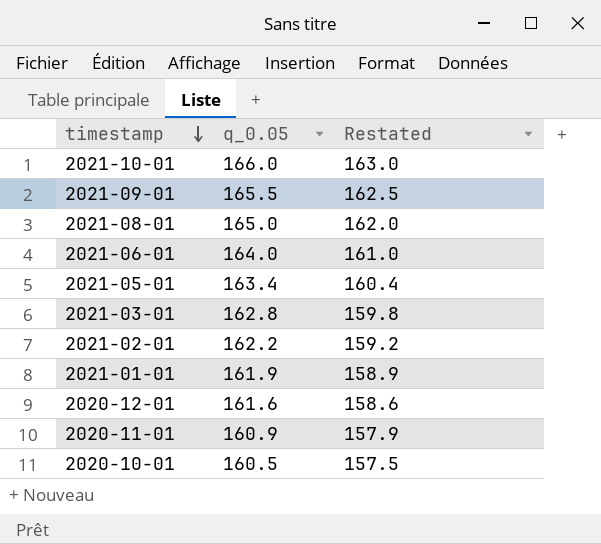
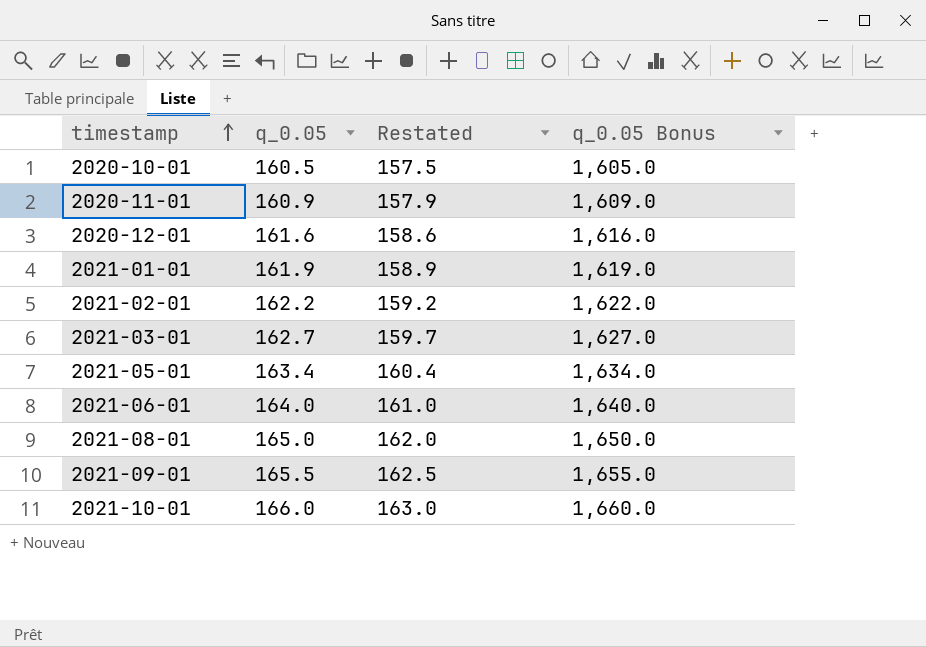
row order: timestamp descending -> timestamp ascending
column q_0.05 Bonus | formula: none -> [q_0.05] * 10
2021-03-01 | q_0.05: 162.8 -> 162.7
2021-03-01 | Restated: 159.8 -> 159.7

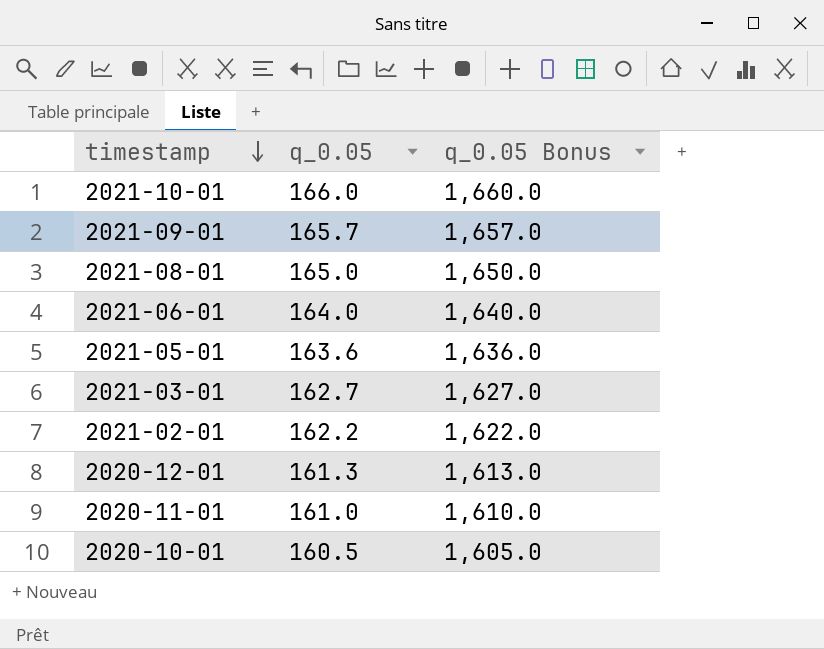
row order: timestamp ascending -> timestamp descending
column Restated | formula: [q_0.05] - 3 -> none
row 2021-01-01: 161.9 | 158.9 | 1,619.0 -> none
2021-09-01 | q_0.05: 165.5 -> 165.7
2021-09-01 | q_0.05 Bonus: 1,655.0 -> 1,657.0
2021-05-01 | q_0.05: 163.4 -> 163.6
2021-05-01 | q_0.05 Bonus: 1,634.0 -> 1,636.0
2020-12-01 | q_0.05: 161.6 -> 161.3
2020-12-01 | q_0.05 Bonus: 1,616.0 -> 1,613.0
2020-11-01 | q_0.05: 160.9 -> 161.0
2020-11-01 | q_0.05 Bonus: 1,609.0 -> 1,610.0

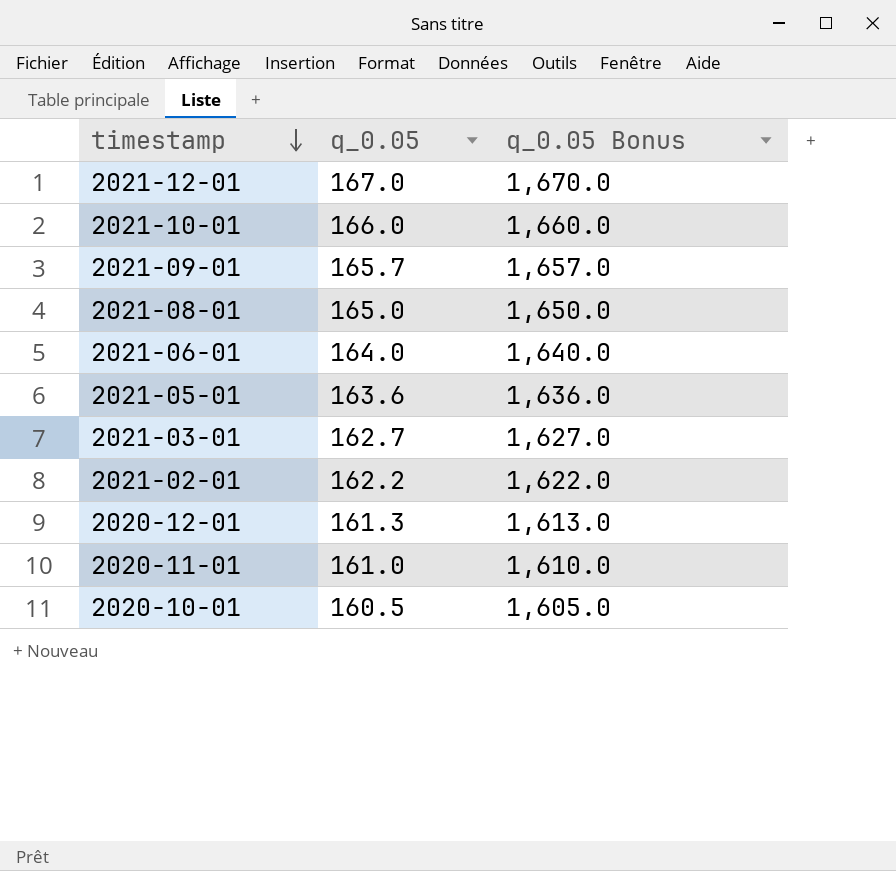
row 2021-12-01: none -> 167.0 | 1,670.0

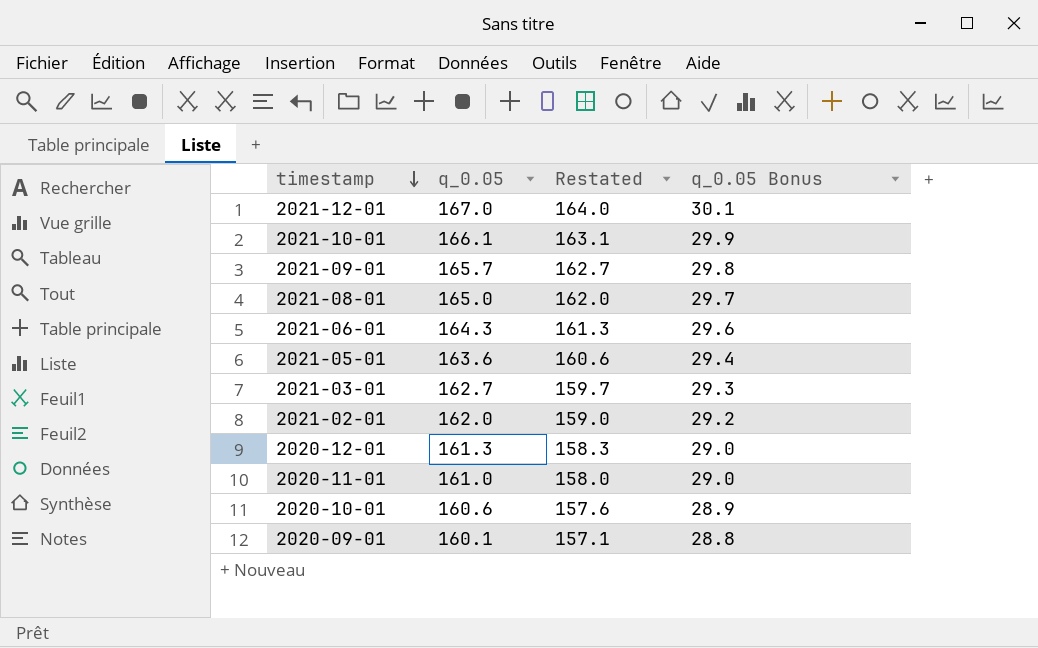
column Restated | formula: none -> [q_0.05] - 3
column q_0.05 Bonus | formula: [q_0.05] * 10 -> [q_0.05] * 0.18
2021-10-01 | q_0.05: 166.0 -> 166.1
2021-06-01 | q_0.05: 164.0 -> 164.3
2021-02-01 | q_0.05: 162.2 -> 162.0
2020-10-01 | q_0.05: 160.5 -> 160.6
row 2020-09-01: none -> 160.1 | 157.1 | 28.8

